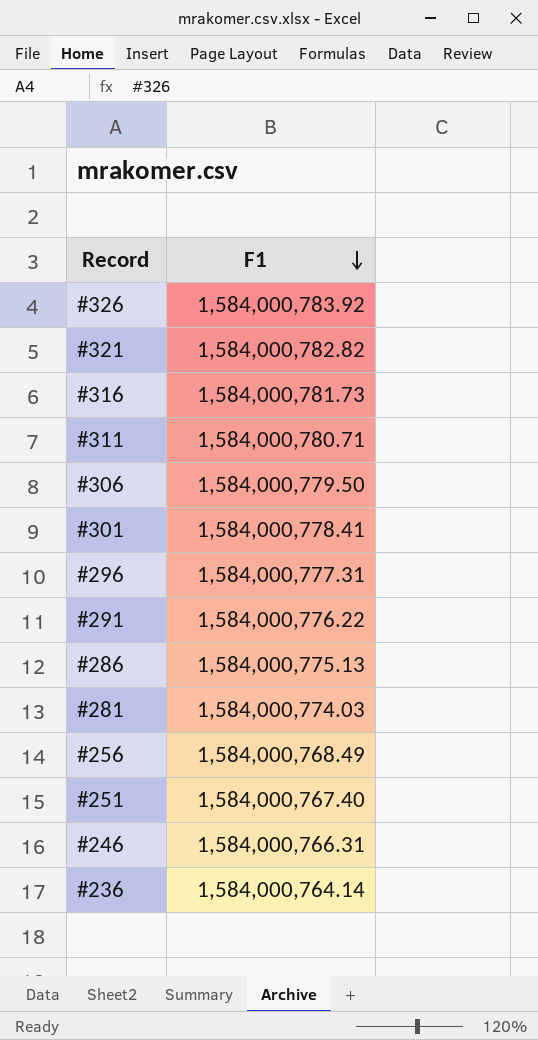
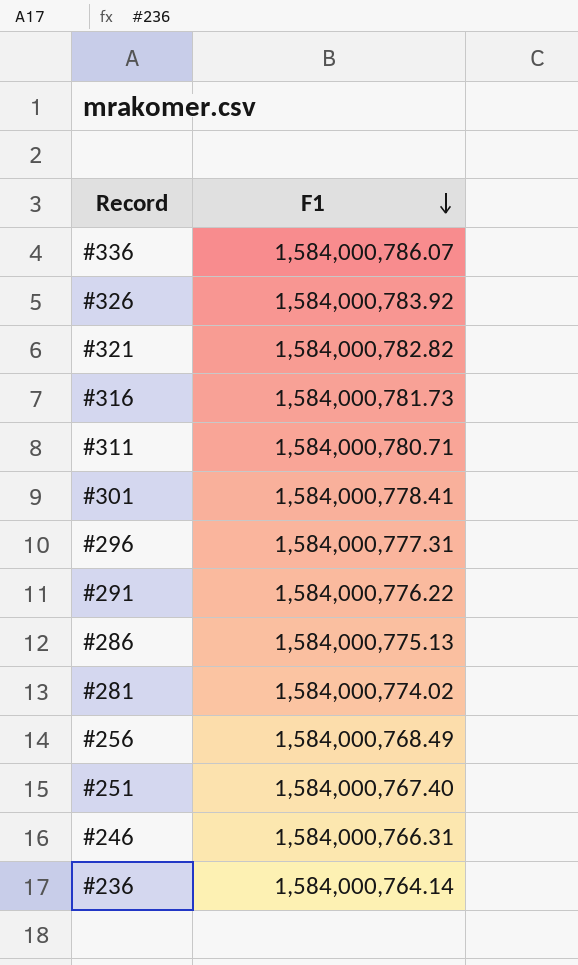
row #306: 1,584,000,779.50 -> none
row #336: none -> 1,584,000,786.07
#281 | F1: 1,584,000,774.03 -> 1,584,000,774.02

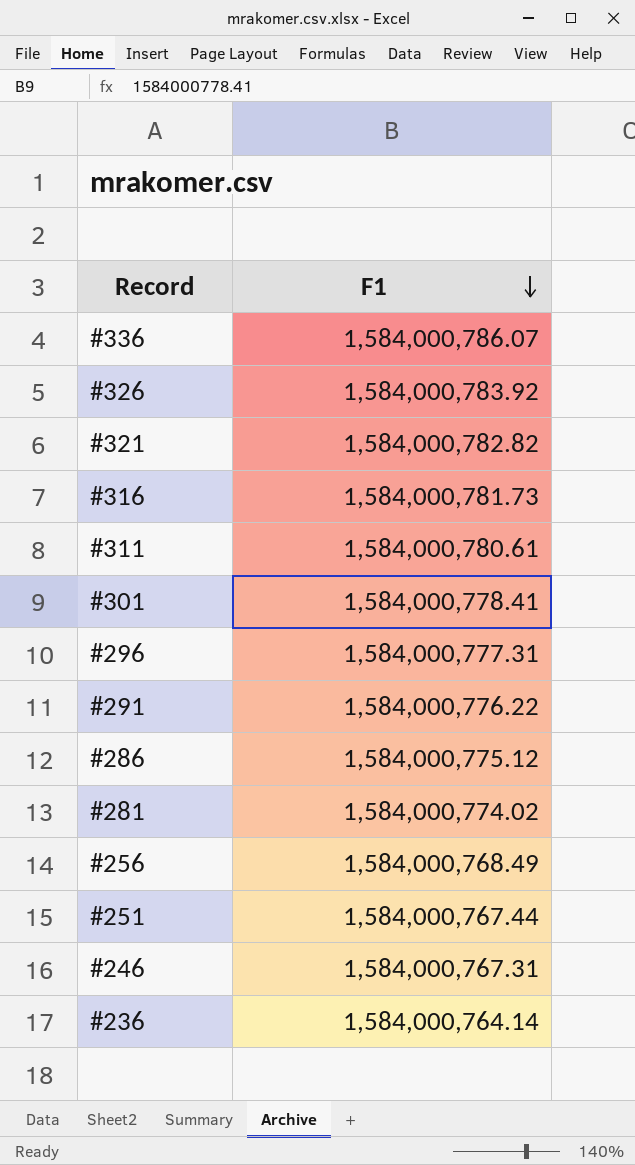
#311 | F1: 1,584,000,780.71 -> 1,584,000,780.61
#286 | F1: 1,584,000,775.13 -> 1,584,000,775.12
#251 | F1: 1,584,000,767.40 -> 1,584,000,767.44
#246 | F1: 1,584,000,766.31 -> 1,584,000,767.31

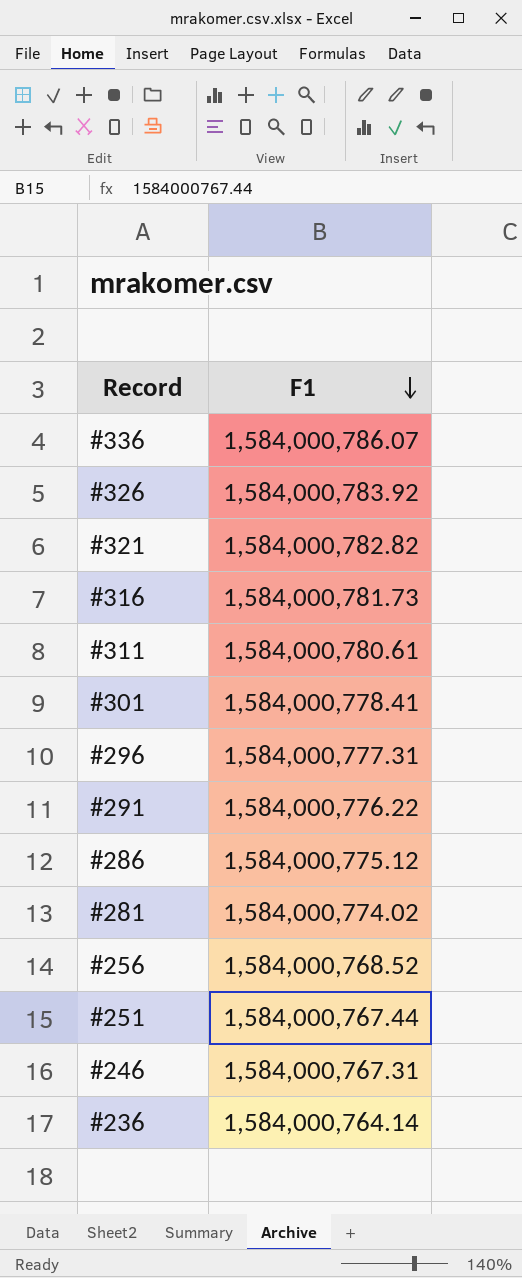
#256 | F1: 1,584,000,768.49 -> 1,584,000,768.52

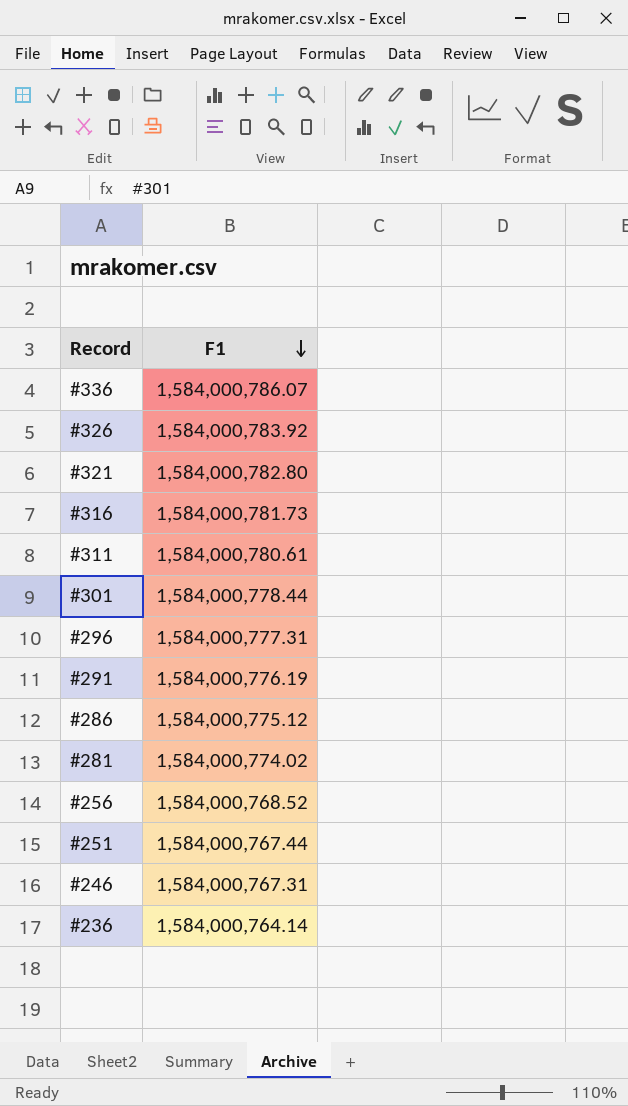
#321 | F1: 1,584,000,782.82 -> 1,584,000,782.80
#301 | F1: 1,584,000,778.41 -> 1,584,000,778.44
#291 | F1: 1,584,000,776.22 -> 1,584,000,776.19

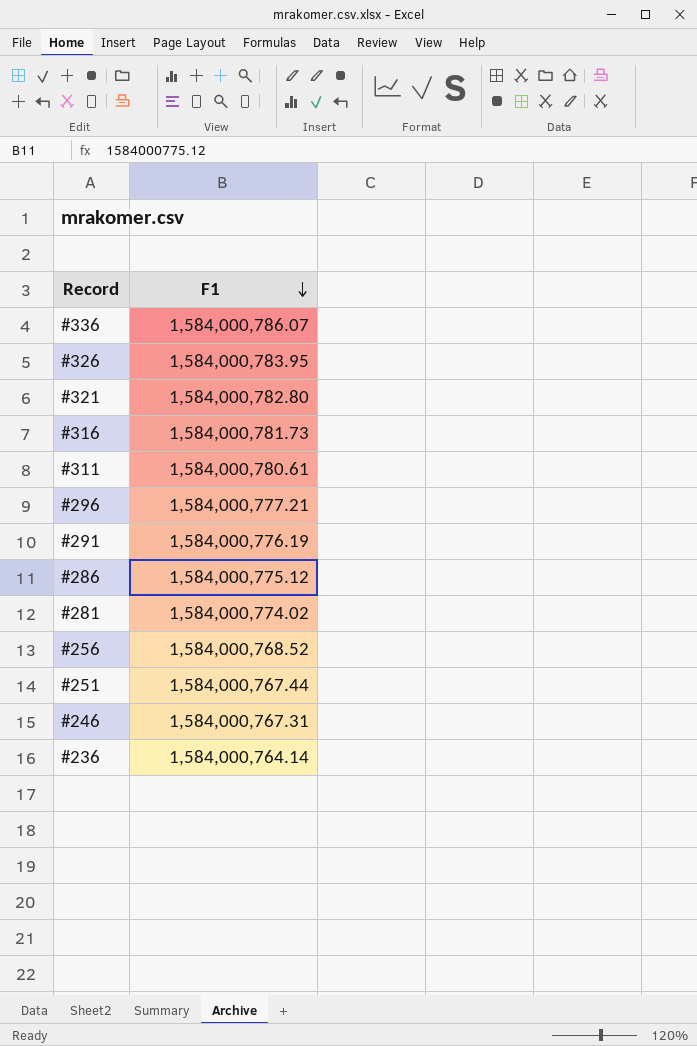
row #301: 1,584,000,778.44 -> none
#326 | F1: 1,584,000,783.92 -> 1,584,000,783.95
#296 | F1: 1,584,000,777.31 -> 1,584,000,777.21

